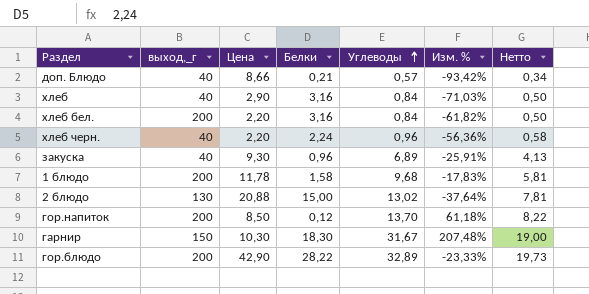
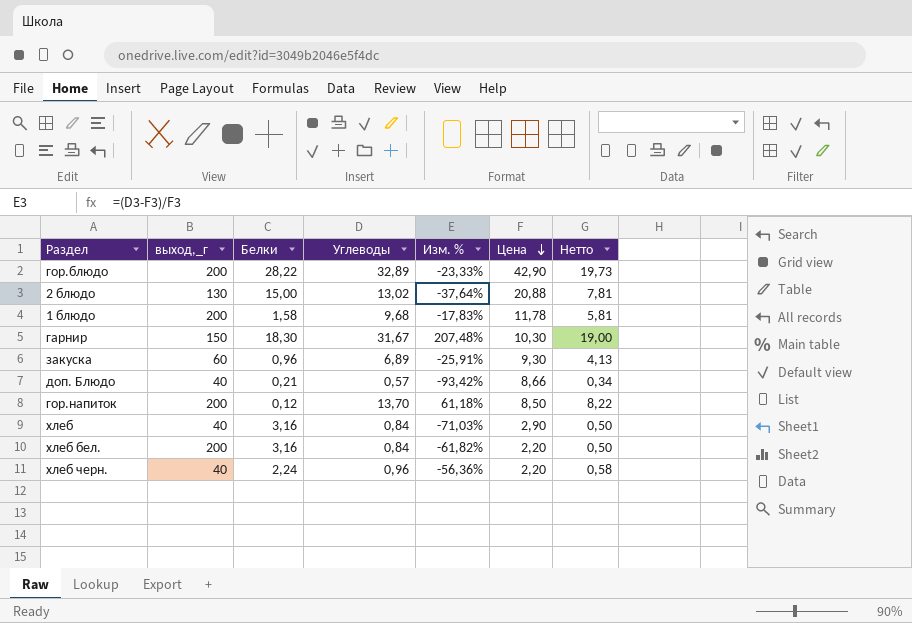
row order: Углеводы ascending -> Цена descending
column Цена | position: 3 -> 6
закуска | выход,_г: 40 -> 60

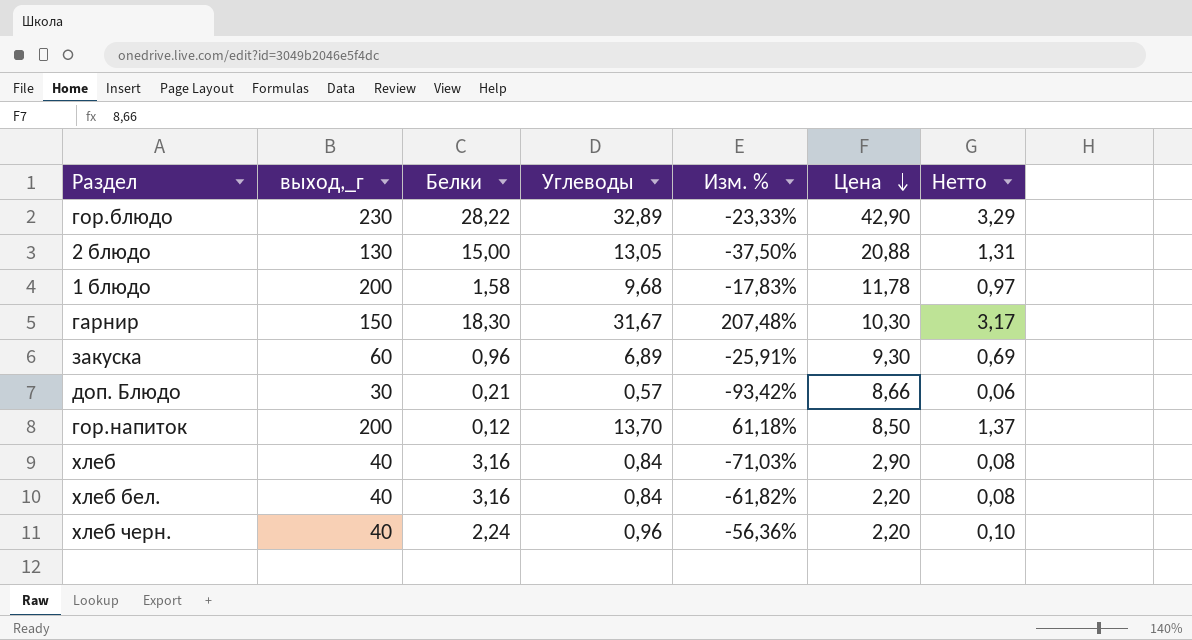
column Нетто | formula: [Углеводы] * 0,6 -> [Углеводы] * 0,1
гор.блюдо | выход,_г: 200 -> 230
2 блюдо | Углеводы: 13,02 -> 13,05
2 блюдо | Изм. %: -37,64% -> -37,50%
доп. Блюдо | выход,_г: 40 -> 30
хлеб бел. | выход,_г: 200 -> 40

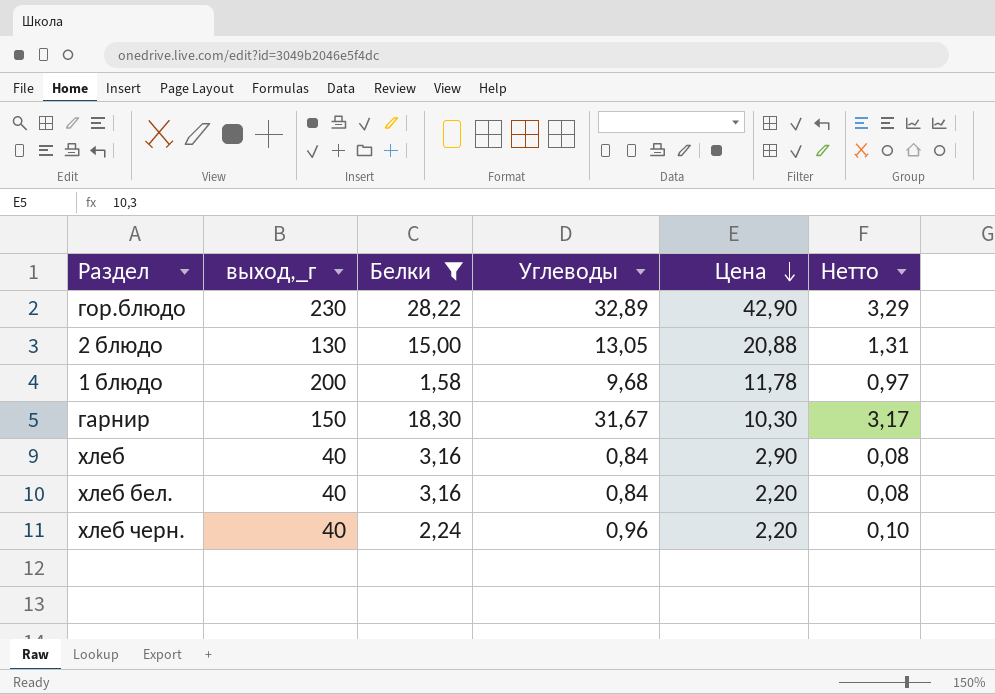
filter: none -> Белки >= 1,58
column Изм. % | formula: ([Углеводы] - [Цена]) / [Цена] -> none

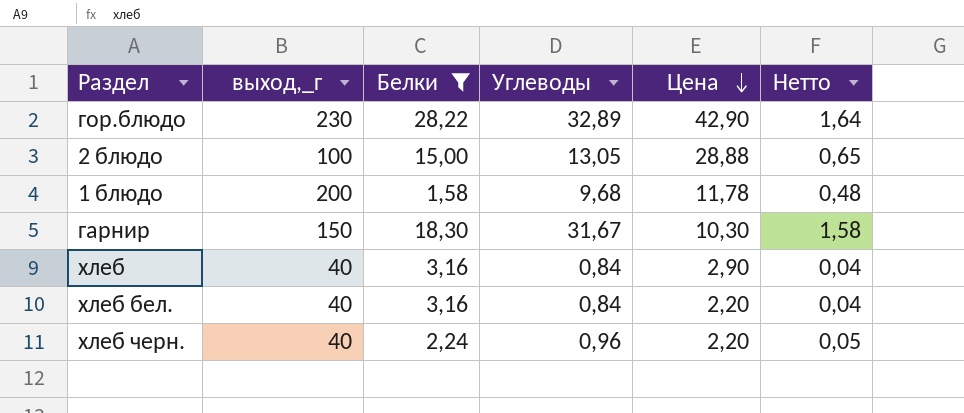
column Нетто | formula: [Углеводы] * 0,1 -> [Углеводы] * 0,05
2 блюдо | выход,_г: 130 -> 100
2 блюдо | Цена: 20,88 -> 28,88

